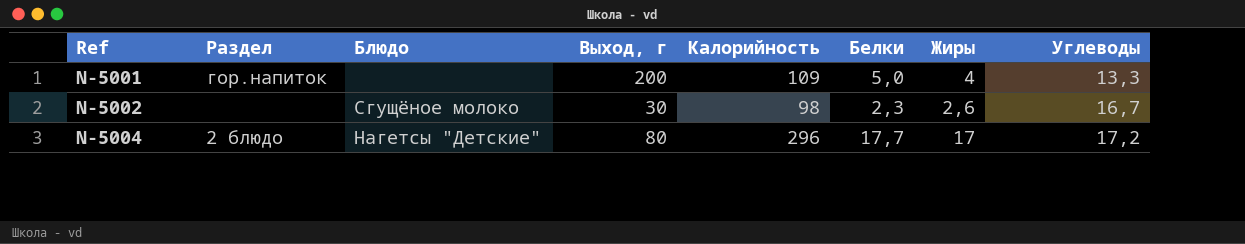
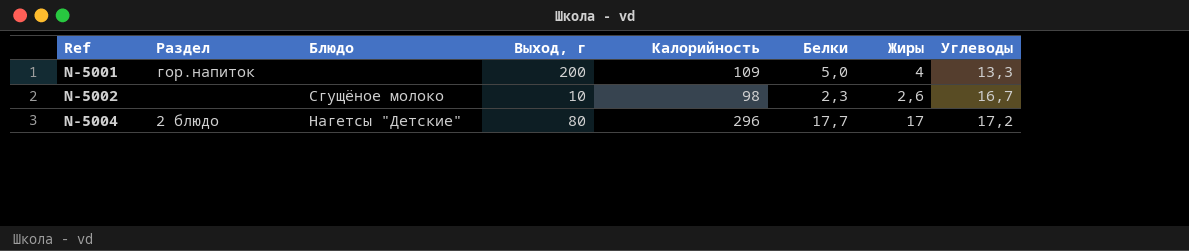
N-5002 | Выход, г: 30 -> 10

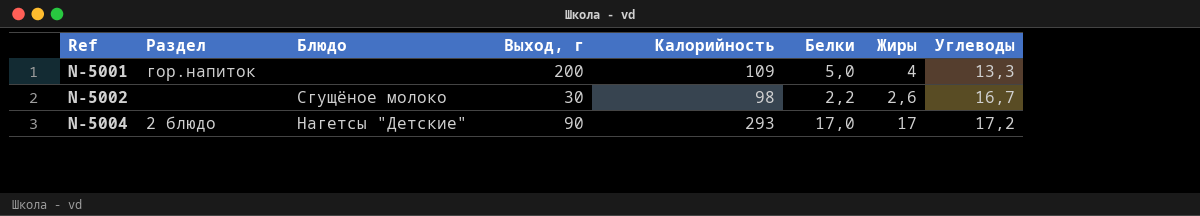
N-5002 | Выход, г: 10 -> 30
N-5002 | Белки: 2,3 -> 2,2
N-5004 | Выход, г: 80 -> 90
N-5004 | Калорийность: 296 -> 293
N-5004 | Белки: 17,7 -> 17,0

